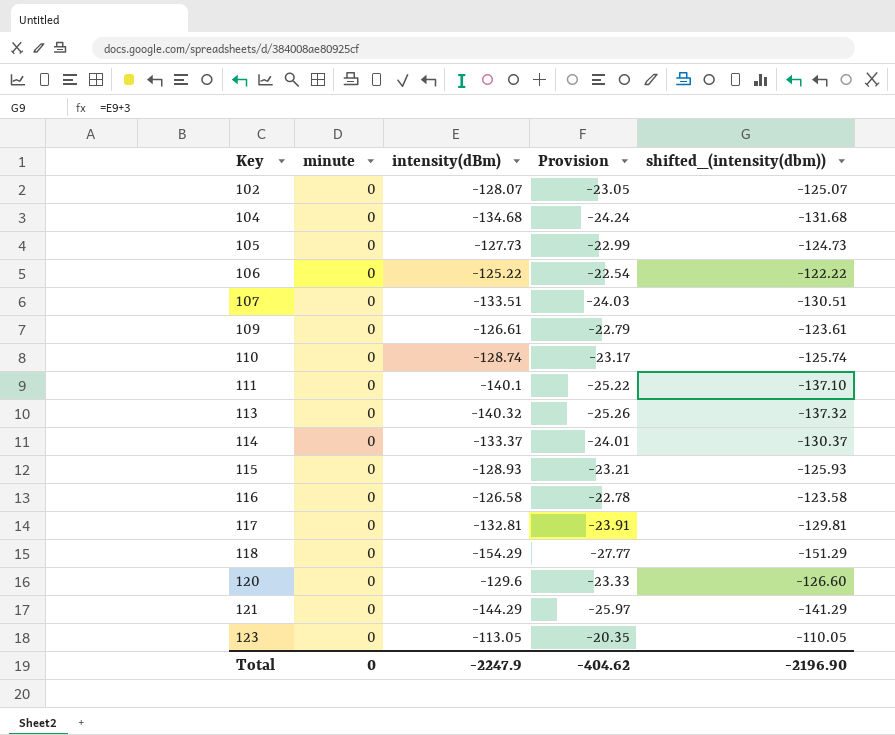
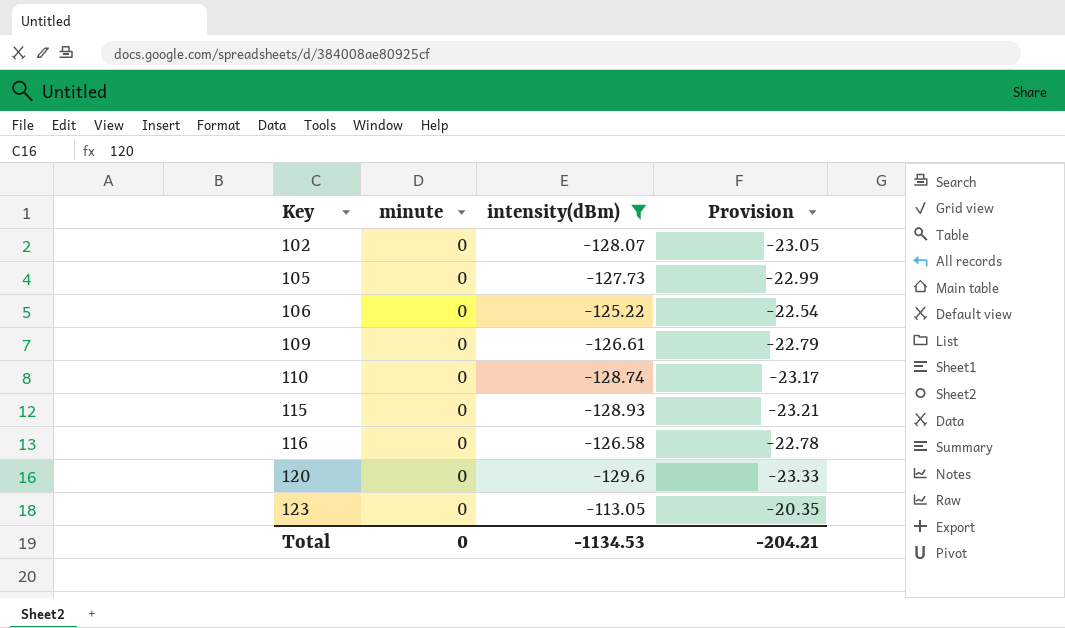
filter: none -> intensity(dBm) >= -129.6
column shifted_(intensity(dbm)) | formula: [intensity(dBm)] + 3 -> none
Total | intensity(dBm): -2247.9 -> -1134.53
Total | Provision: -404.62 -> -204.21

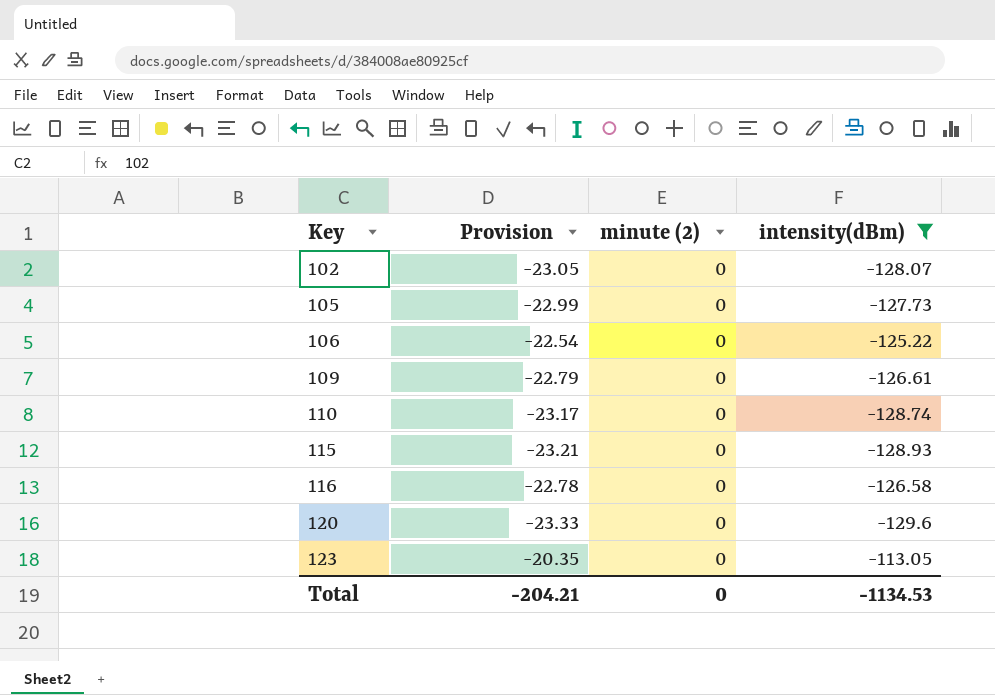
column Provision | position: 4 -> 2
column name: minute -> minute (2)

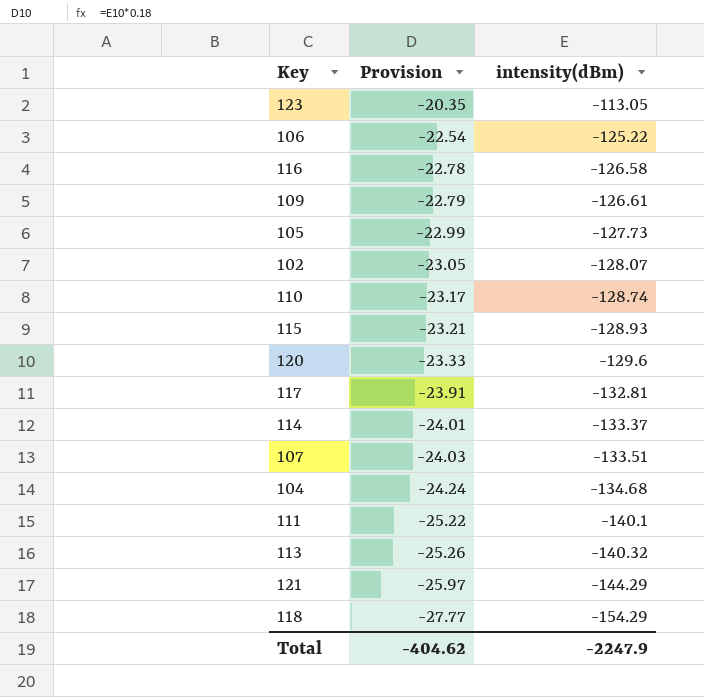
filter: intensity(dBm) >= -129.6 -> none
row order: Key ascending -> Provision descending
column minute (2) | position: 3 -> none
Total | Provision: -204.21 -> -404.62
Total | intensity(dBm): -1134.53 -> -2247.9

